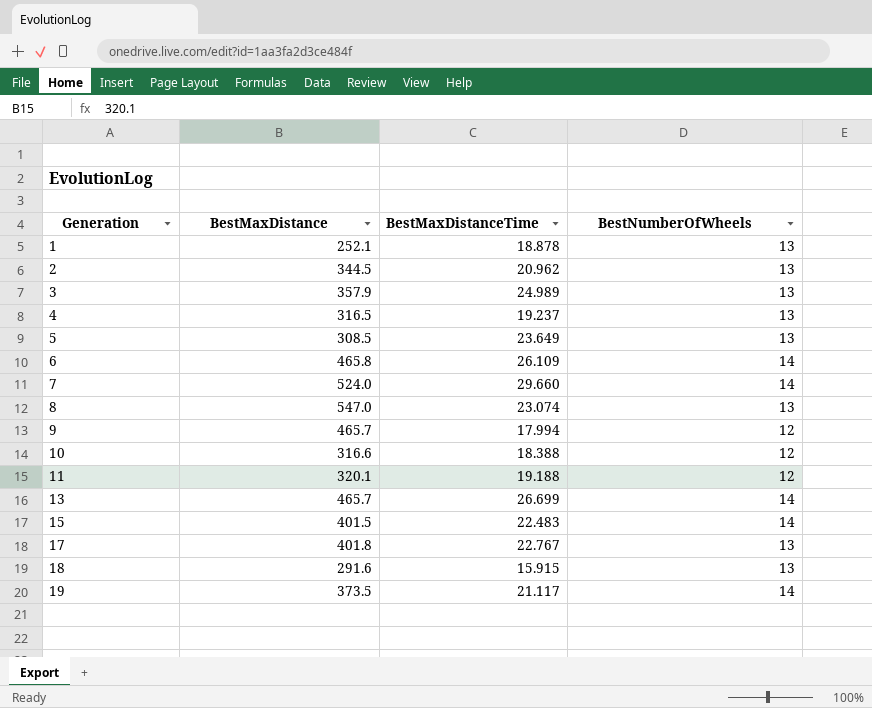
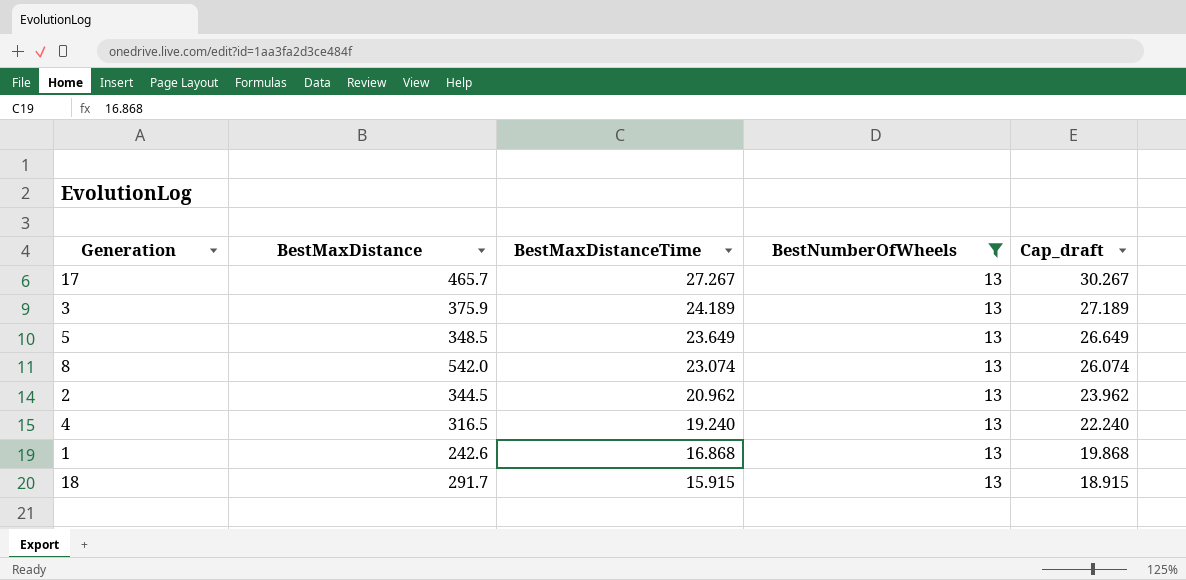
filter: none -> BestNumberOfWheels = 13
row order: Generation ascending -> BestMaxDistanceTime descending
column Cap_draft | formula: none -> [BestMaxDistanceTime] + 3
17 | BestMaxDistance: 401.8 -> 465.7
17 | BestMaxDistanceTime: 22.767 -> 27.267
3 | BestMaxDistance: 357.9 -> 375.9
3 | BestMaxDistanceTime: 24.989 -> 24.189
5 | BestMaxDistance: 308.5 -> 348.5
8 | BestMaxDistance: 547.0 -> 542.0
4 | BestMaxDistanceTime: 19.237 -> 19.240
1 | BestMaxDistance: 252.1 -> 242.6
1 | BestMaxDistanceTime: 18.878 -> 16.868
18 | BestMaxDistance: 291.6 -> 291.7

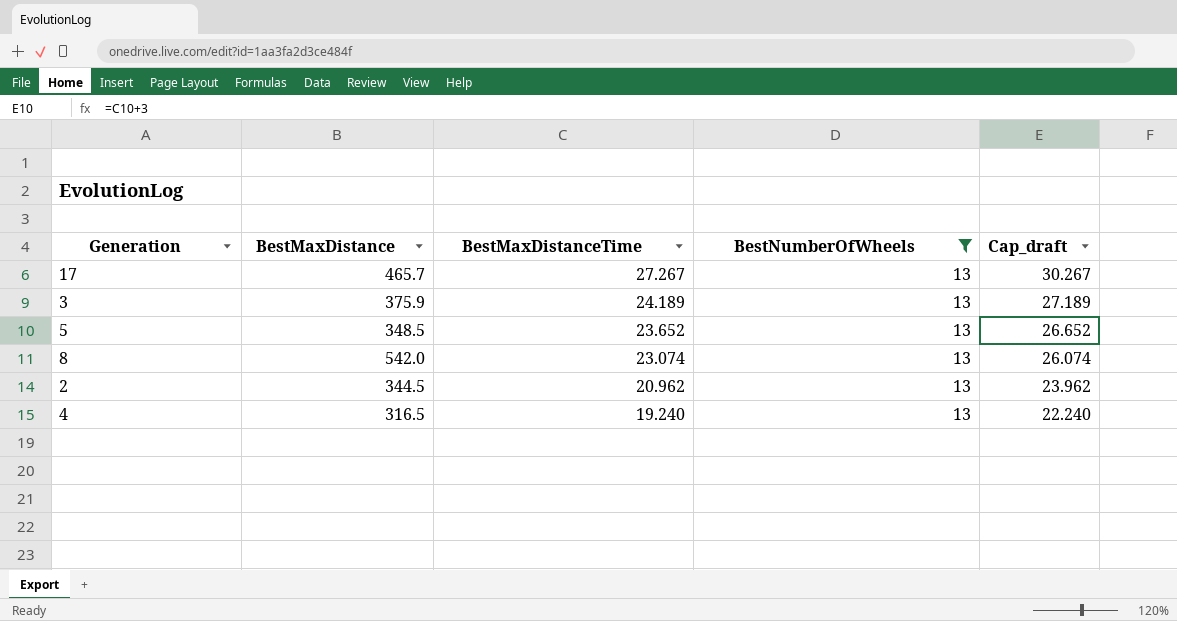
row 1: 242.6 | 16.868 | 13 | 19.868 -> none
row 18: 291.7 | 15.915 | 13 | 18.915 -> none
5 | BestMaxDistanceTime: 23.649 -> 23.652
5 | Cap_draft: 26.649 -> 26.652

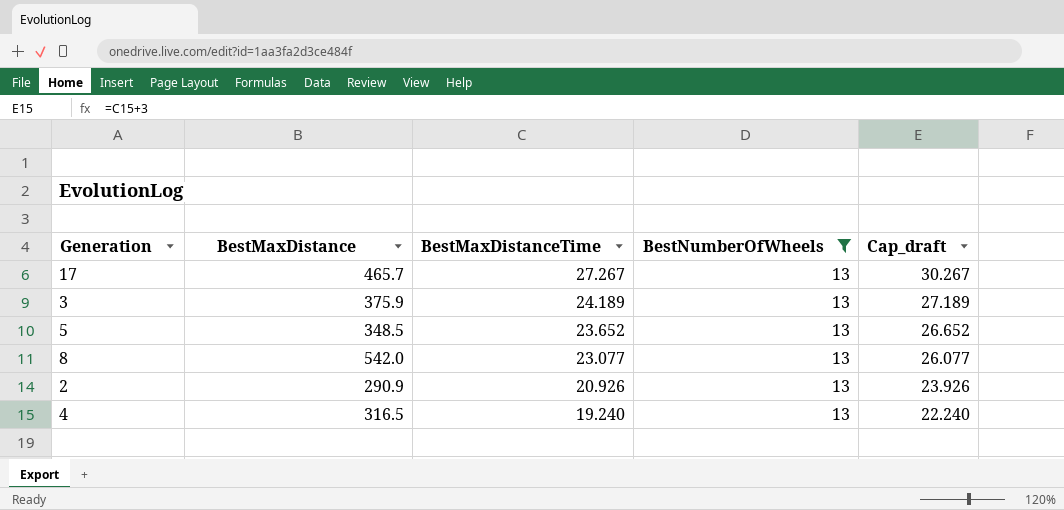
8 | BestMaxDistanceTime: 23.074 -> 23.077
8 | Cap_draft: 26.074 -> 26.077
2 | BestMaxDistance: 344.5 -> 290.9
2 | BestMaxDistanceTime: 20.962 -> 20.926
2 | Cap_draft: 23.962 -> 23.926

